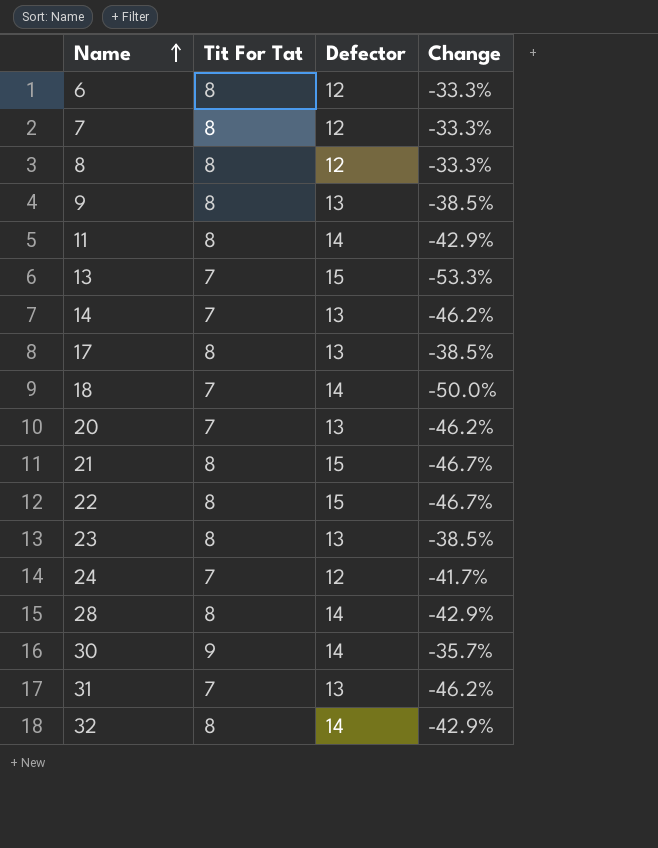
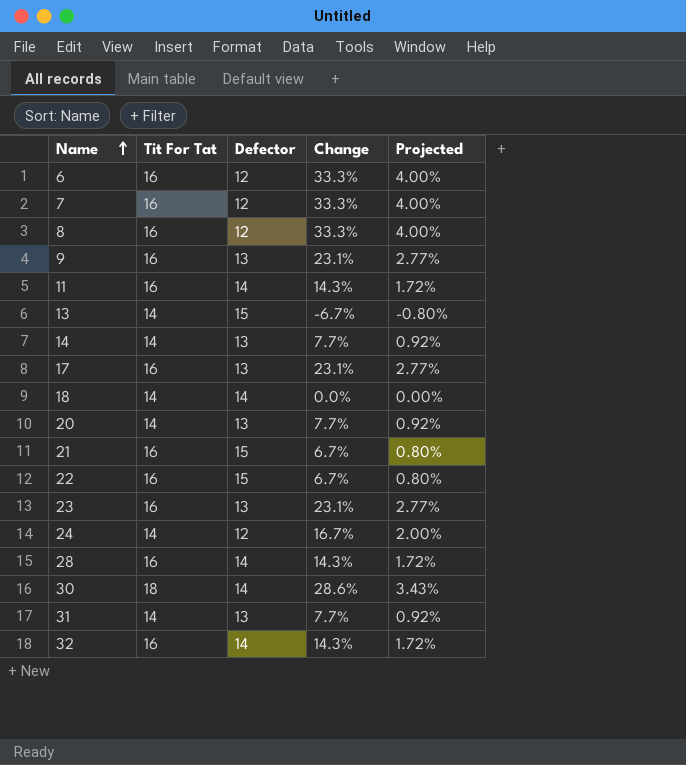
column Projected | formula: none -> [Change] * 0.12
6 | Tit For Tat: 8 -> 16
6 | Change: -33.3% -> 33.3%
7 | Tit For Tat: 8 -> 16
7 | Change: -33.3% -> 33.3%
8 | Tit For Tat: 8 -> 16
8 | Change: -33.3% -> 33.3%
9 | Tit For Tat: 8 -> 16
9 | Change: -38.5% -> 23.1%
11 | Tit For Tat: 8 -> 16
11 | Change: -42.9% -> 14.3%
13 | Tit For Tat: 7 -> 14
13 | Change: -53.3% -> -6.7%
14 | Tit For Tat: 7 -> 14
14 | Change: -46.2% -> 7.7%
17 | Tit For Tat: 8 -> 16
17 | Change: -38.5% -> 23.1%
18 | Tit For Tat: 7 -> 14
18 | Change: -50.0% -> 0.0%
20 | Tit For Tat: 7 -> 14
20 | Change: -46.2% -> 7.7%
21 | Tit For Tat: 8 -> 16
21 | Change: -46.7% -> 6.7%
22 | Tit For Tat: 8 -> 16
22 | Change: -46.7% -> 6.7%
23 | Tit For Tat: 8 -> 16
23 | Change: -38.5% -> 23.1%
24 | Tit For Tat: 7 -> 14
24 | Change: -41.7% -> 16.7%
28 | Tit For Tat: 8 -> 16
28 | Change: -42.9% -> 14.3%
30 | Tit For Tat: 9 -> 18
30 | Change: -35.7% -> 28.6%
31 | Tit For Tat: 7 -> 14
31 | Change: -46.2% -> 7.7%
32 | Tit For Tat: 8 -> 16
32 | Change: -42.9% -> 14.3%

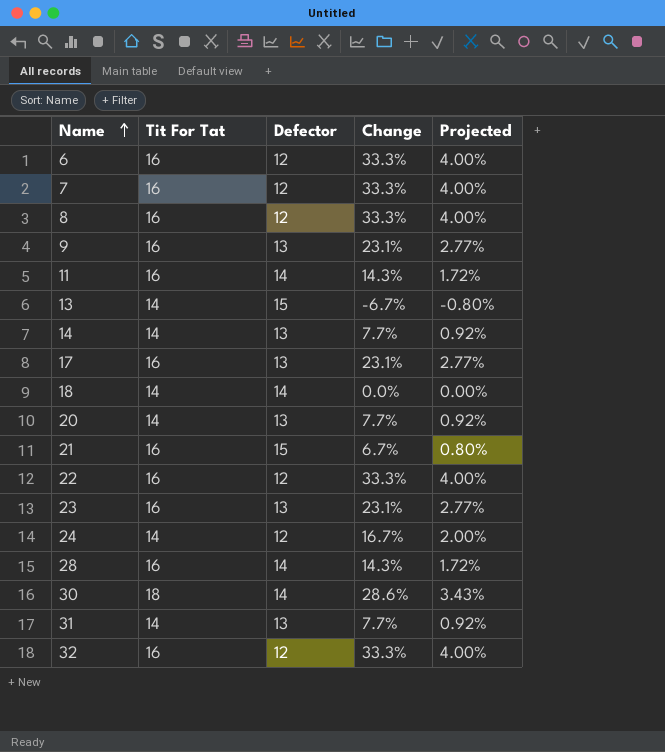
22 | Defector: 15 -> 12
22 | Change: 6.7% -> 33.3%
22 | Projected: 0.80% -> 4.00%
32 | Defector: 14 -> 12
32 | Change: 14.3% -> 33.3%
32 | Projected: 1.72% -> 4.00%

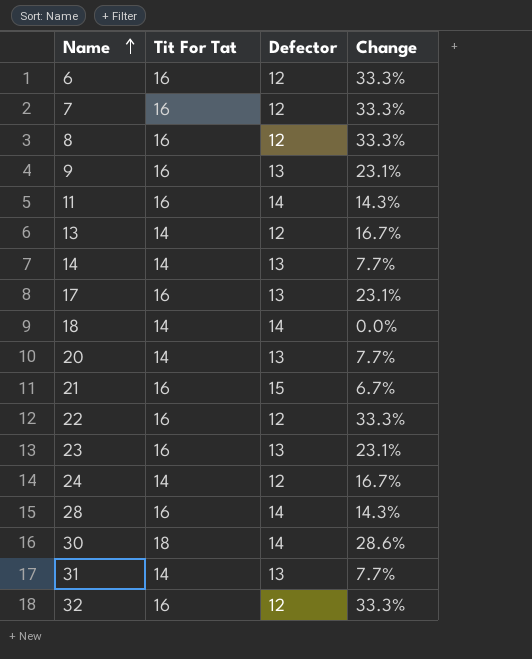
column Projected | formula: [Change] * 0.12 -> none
13 | Defector: 15 -> 12
13 | Change: -6.7% -> 16.7%

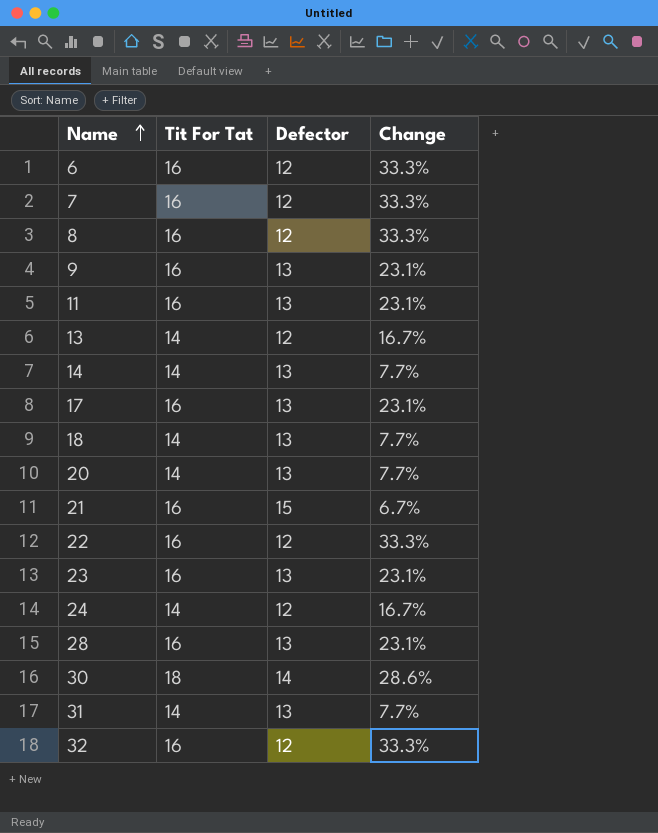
11 | Defector: 14 -> 13
11 | Change: 14.3% -> 23.1%
18 | Defector: 14 -> 13
18 | Change: 0.0% -> 7.7%
28 | Defector: 14 -> 13
28 | Change: 14.3% -> 23.1%

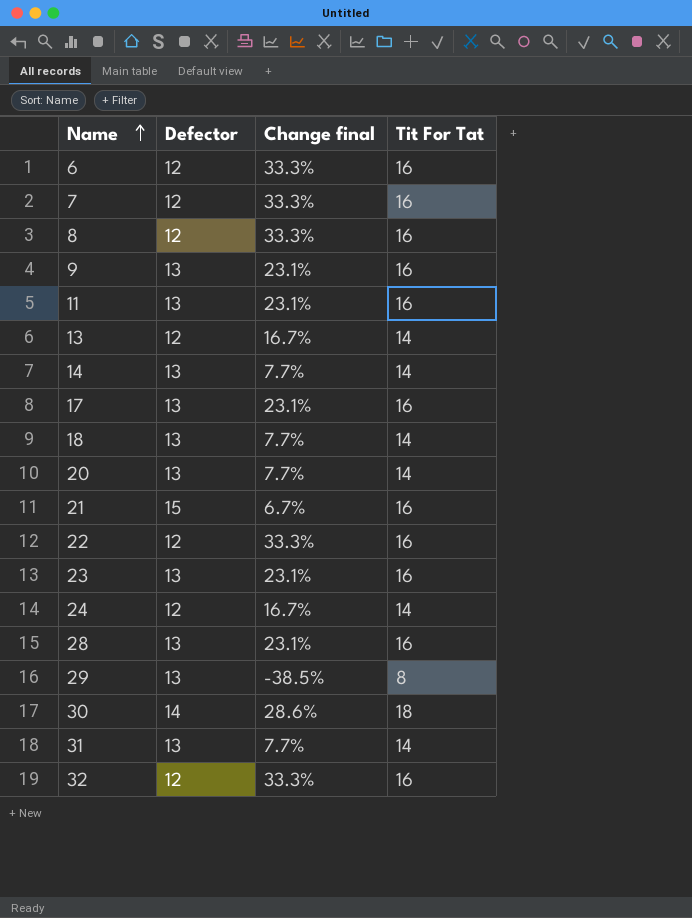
column name: Change -> Change final
column Tit For Tat | position: 2 -> 4
row 29: none -> 13 | -38.5% | 8

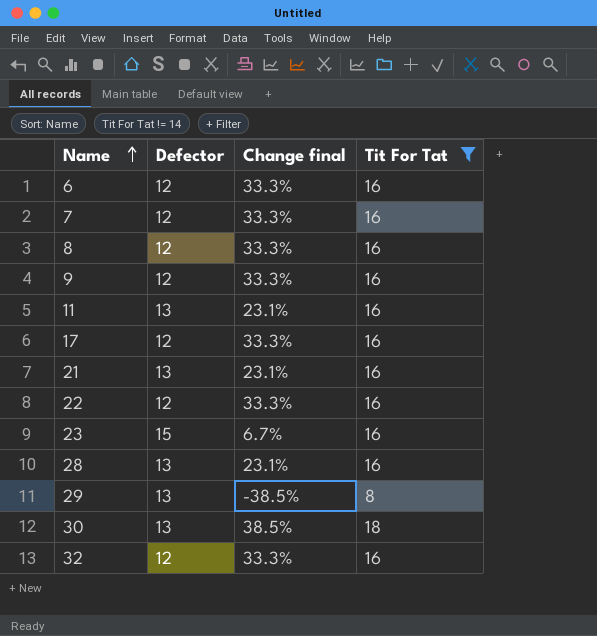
filter: none -> Tit For Tat != 14
9 | Defector: 13 -> 12
9 | Change final: 23.1% -> 33.3%
17 | Defector: 13 -> 12
17 | Change final: 23.1% -> 33.3%
21 | Defector: 15 -> 13
21 | Change final: 6.7% -> 23.1%
23 | Defector: 13 -> 15
23 | Change final: 23.1% -> 6.7%
30 | Defector: 14 -> 13
30 | Change final: 28.6% -> 38.5%

